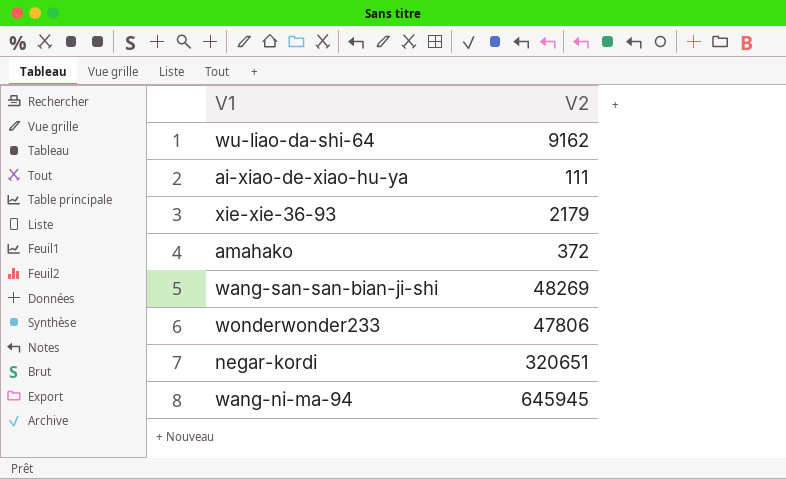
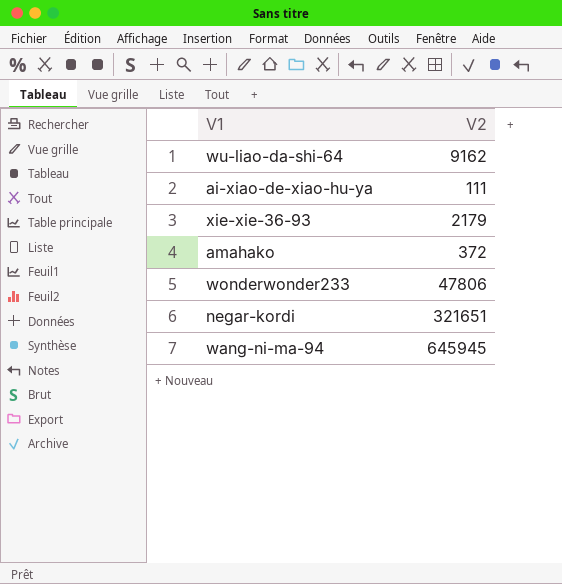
row wang-san-san-bian-ji-shi: 48269 -> none
negar-kordi | V2: 320651 -> 321651

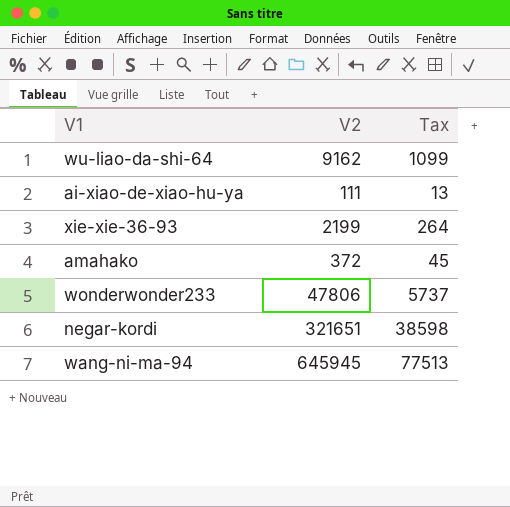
column Tax | formula: none -> [V2] * 0.12
xie-xie-36-93 | V2: 2179 -> 2199

